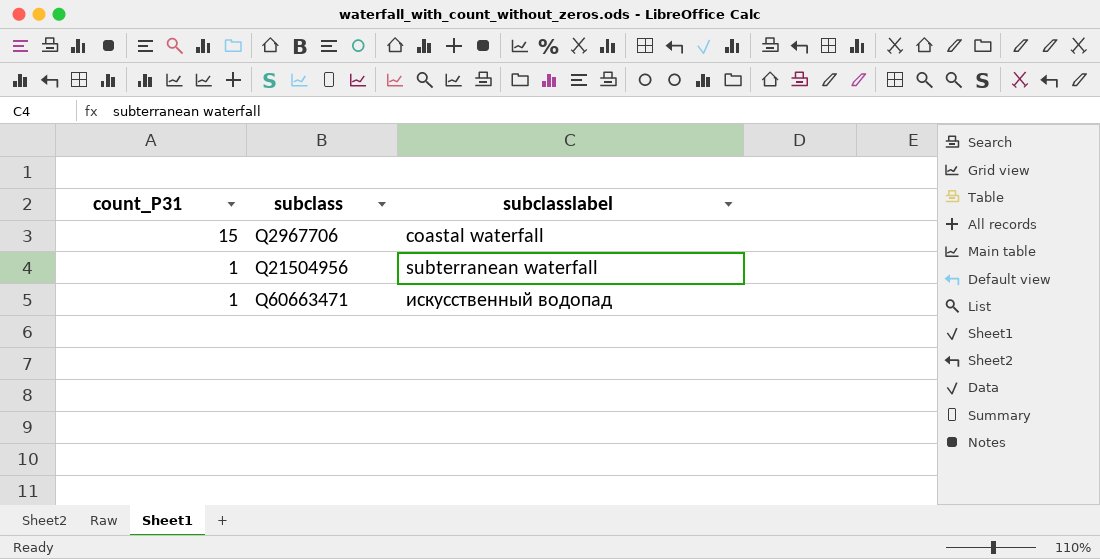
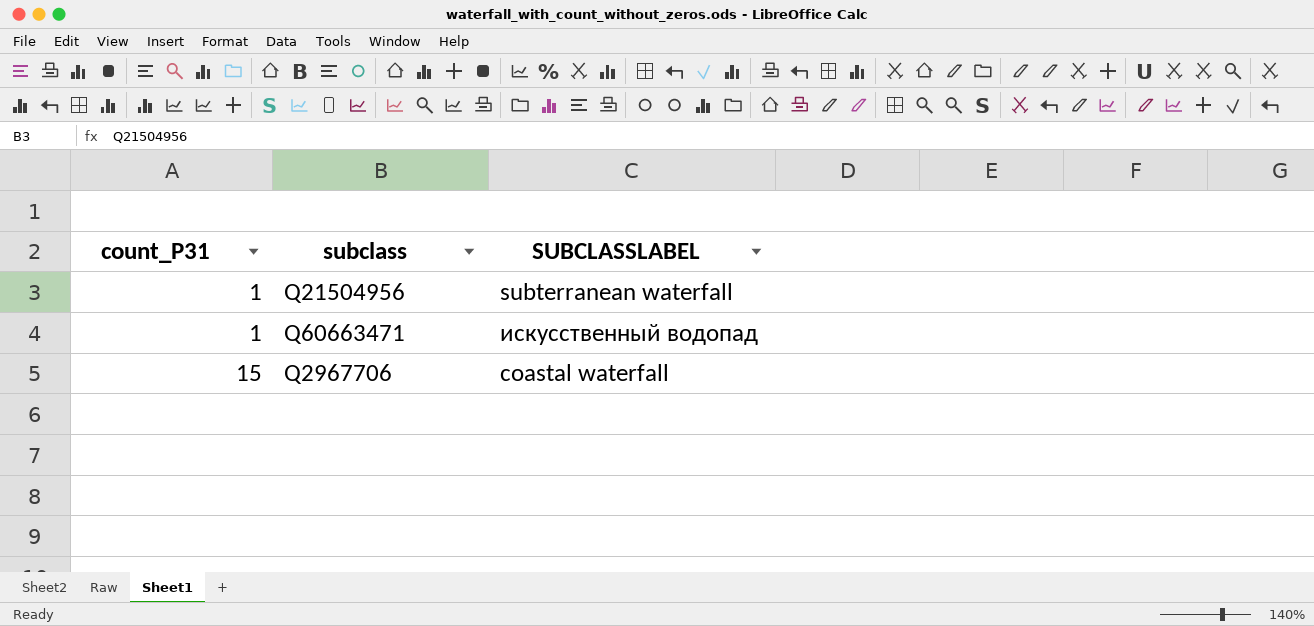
row order: count_P31 descending -> count_P31 ascending
column name: subclasslabel -> SUBCLASSLABEL

